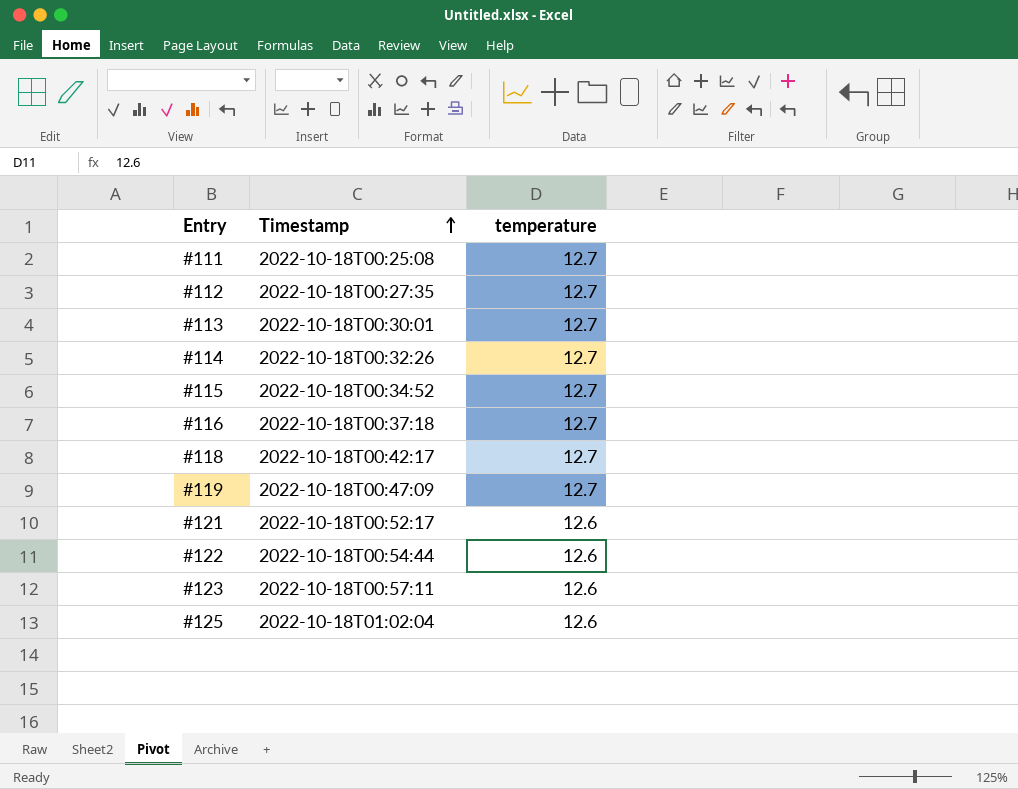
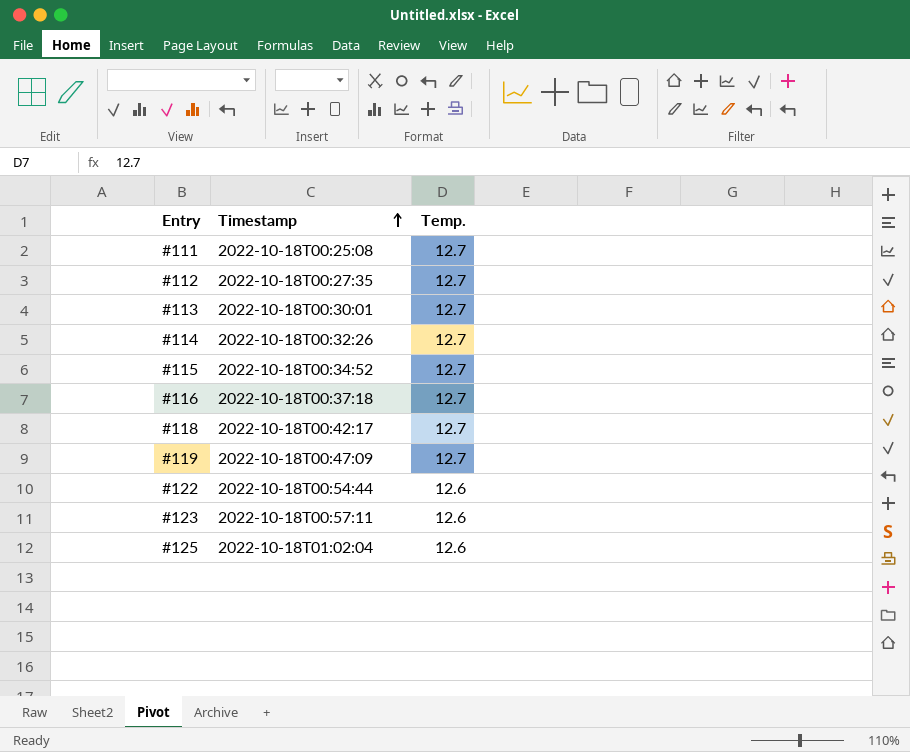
column name: temperature -> Temp.
row #121: 2022-10-18T00:52:17 | 12.6 -> none

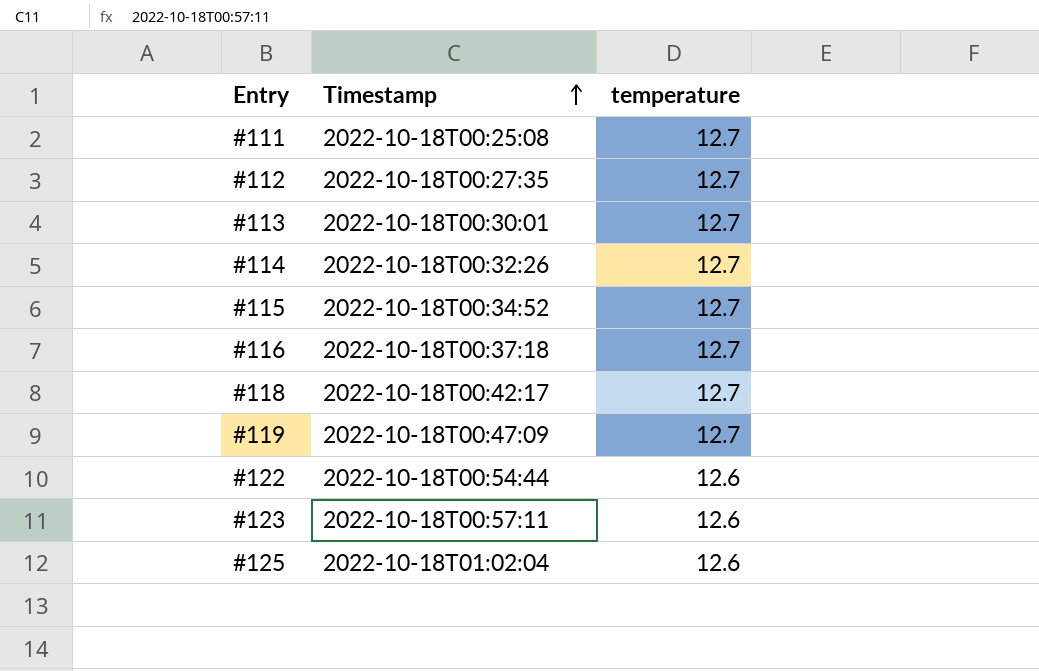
column name: Temp. -> temperature

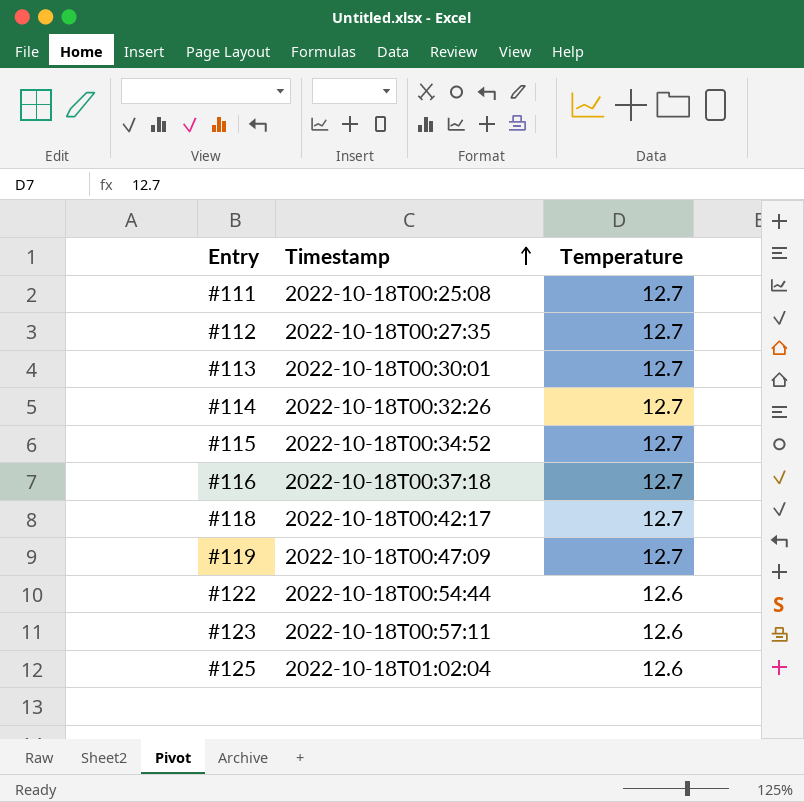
column name: temperature -> Temperature

